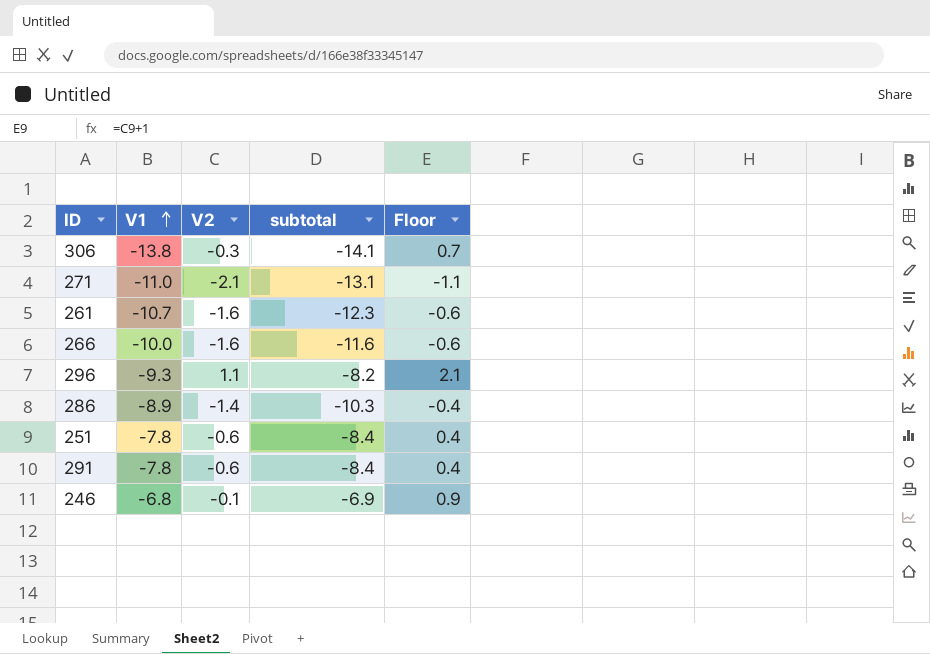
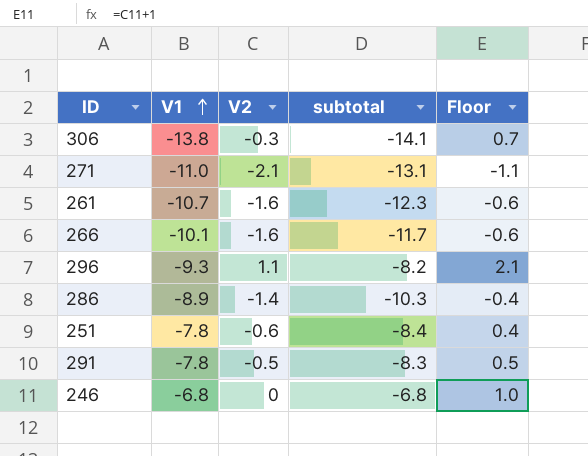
266 | V1: -10.0 -> -10.1
266 | subtotal: -11.6 -> -11.7
291 | V2: -0.6 -> -0.5
291 | subtotal: -8.4 -> -8.3
291 | Floor: 0.4 -> 0.5
246 | V2: -0.1 -> 0
246 | subtotal: -6.9 -> -6.8
246 | Floor: 0.9 -> 1.0

